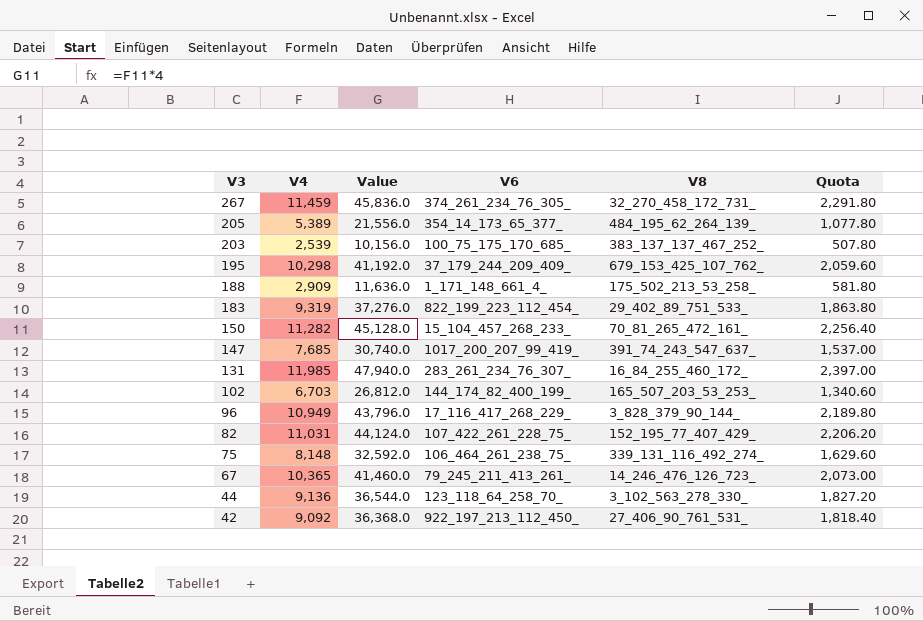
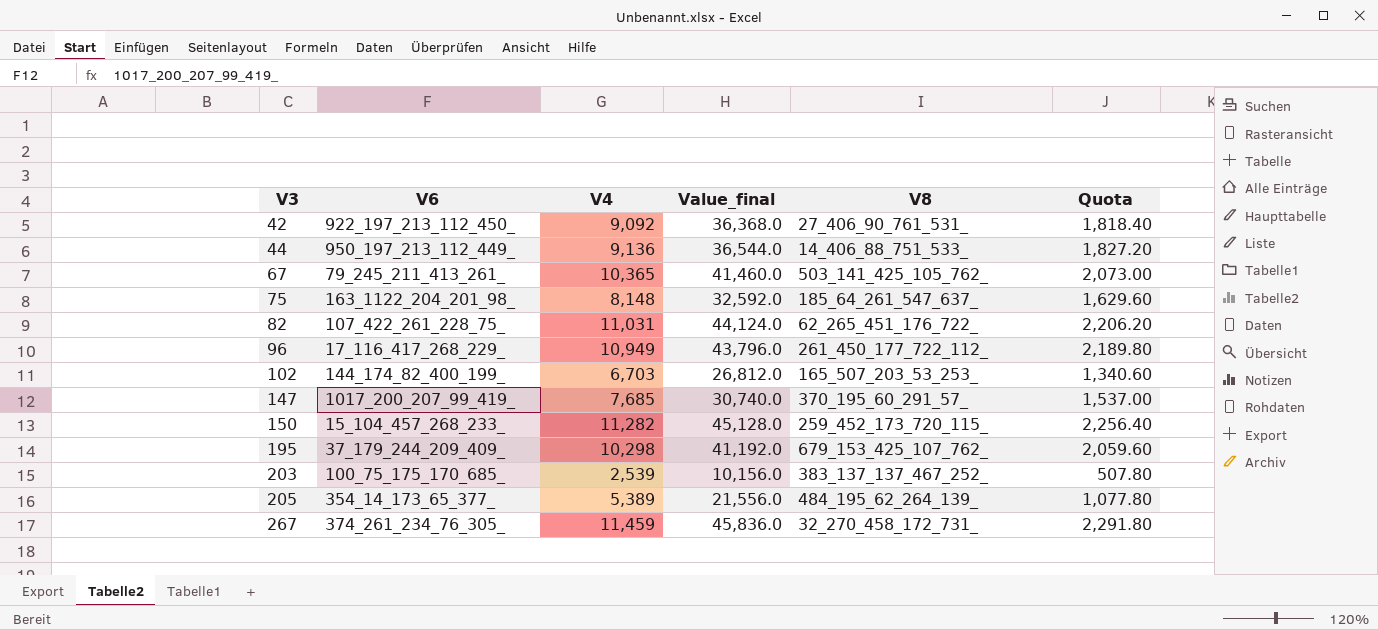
row order: V3 descending -> V3 ascending
column V6 | position: 4 -> 2
column name: Value -> Value_final
row 188: 2,909 | 11,636.0 | 1_171_148_661_4_ | 175_502_213_53_258_ | 581.80 -> none
row 183: 9,319 | 37,276.0 | 822_199_223_112_454_ | 29_402_89_751_533_ | 1,863.80 -> none
row 131: 11,985 | 47,940.0 | 283_261_234_76_307_ | 16_84_255_460_172_ | 2,397.00 -> none
44 | V6: 123_118_64_258_70_ -> 950_197_213_112_449_
44 | V8: 3_102_563_278_330_ -> 14_406_88_751_533_
67 | V8: 14_246_476_126_723_ -> 503_141_425_105_762_
75 | V6: 106_464_261_238_75_ -> 163_1122_204_201_98_
75 | V8: 339_131_116_492_274_ -> 185_64_261_547_637_
82 | V8: 152_195_77_407_429_ -> 62_265_451_176_722_
96 | V8: 3_828_379_90_144_ -> 261_450_177_722_112_
147 | V8: 391_74_243_547_637_ -> 370_195_60_291_57_
150 | V8: 70_81_265_472_161_ -> 259_452_173_720_115_

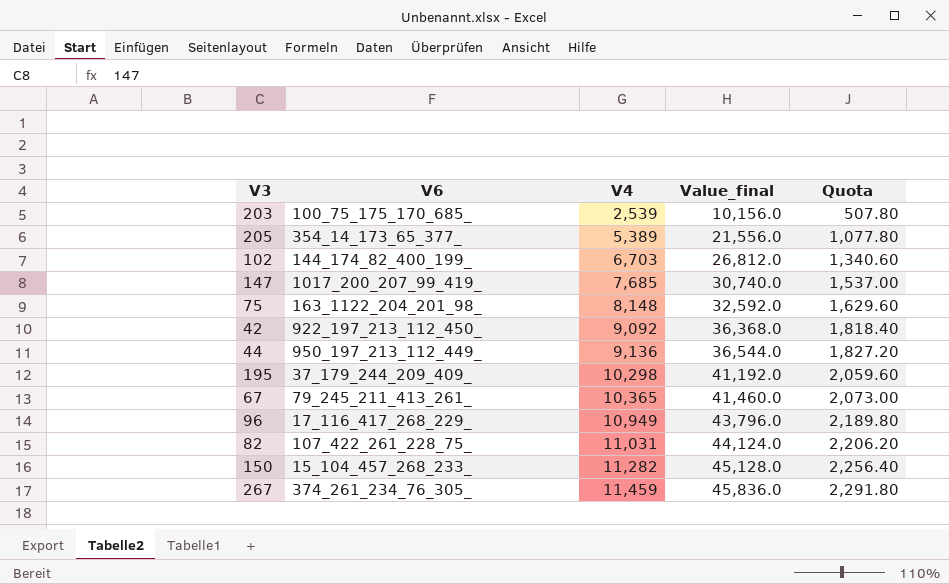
row order: V3 ascending -> V4 ascending
column V8 | position: 5 -> none

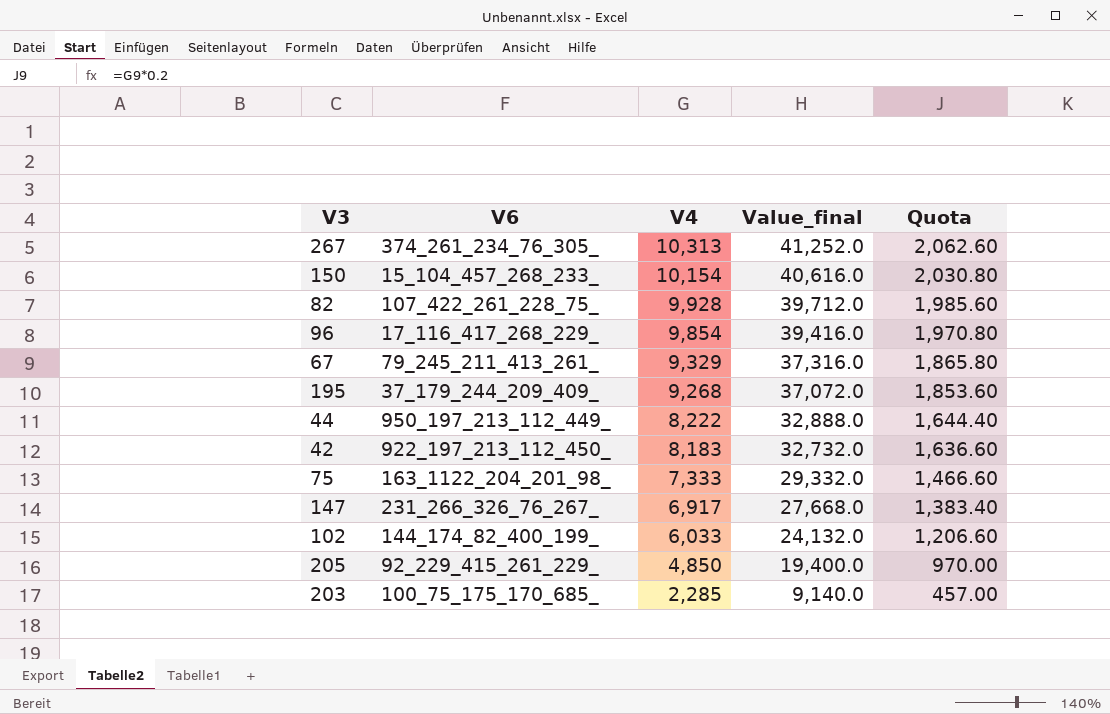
row order: V4 ascending -> V4 descending
267 | V4: 11,459 -> 10,313
267 | Value_final: 45,836.0 -> 41,252.0
267 | Quota: 2,291.80 -> 2,062.60
150 | V4: 11,282 -> 10,154
150 | Value_final: 45,128.0 -> 40,616.0
150 | Quota: 2,256.40 -> 2,030.80
82 | V4: 11,031 -> 9,928
82 | Value_final: 44,124.0 -> 39,712.0
82 | Quota: 2,206.20 -> 1,985.60
96 | V4: 10,949 -> 9,854
96 | Value_final: 43,796.0 -> 39,416.0
96 | Quota: 2,189.80 -> 1,970.80
67 | V4: 10,365 -> 9,329
67 | Value_final: 41,460.0 -> 37,316.0
67 | Quota: 2,073.00 -> 1,865.80
195 | V4: 10,298 -> 9,268
195 | Value_final: 41,192.0 -> 37,072.0
195 | Quota: 2,059.60 -> 1,853.60
44 | V4: 9,136 -> 8,222
44 | Value_final: 36,544.0 -> 32,888.0
44 | Quota: 1,827.20 -> 1,644.40
42 | V4: 9,092 -> 8,183
42 | Value_final: 36,368.0 -> 32,732.0
42 | Quota: 1,818.40 -> 1,636.60
75 | V4: 8,148 -> 7,333
75 | Value_final: 32,592.0 -> 29,332.0
75 | Quota: 1,629.60 -> 1,466.60
147 | V6: 1017_200_207_99_419_ -> 231_266_326_76_267_
147 | V4: 7,685 -> 6,917
147 | Value_final: 30,740.0 -> 27,668.0
147 | Quota: 1,537.00 -> 1,383.40
102 | V4: 6,703 -> 6,033
102 | Value_final: 26,812.0 -> 24,132.0
102 | Quota: 1,340.60 -> 1,206.60
205 | V6: 354_14_173_65_377_ -> 92_229_415_261_229_
205 | V4: 5,389 -> 4,850
205 | Value_final: 21,556.0 -> 19,400.0
205 | Quota: 1,077.80 -> 970.00
203 | V4: 2,539 -> 2,285
203 | Value_final: 10,156.0 -> 9,140.0
203 | Quota: 507.80 -> 457.00

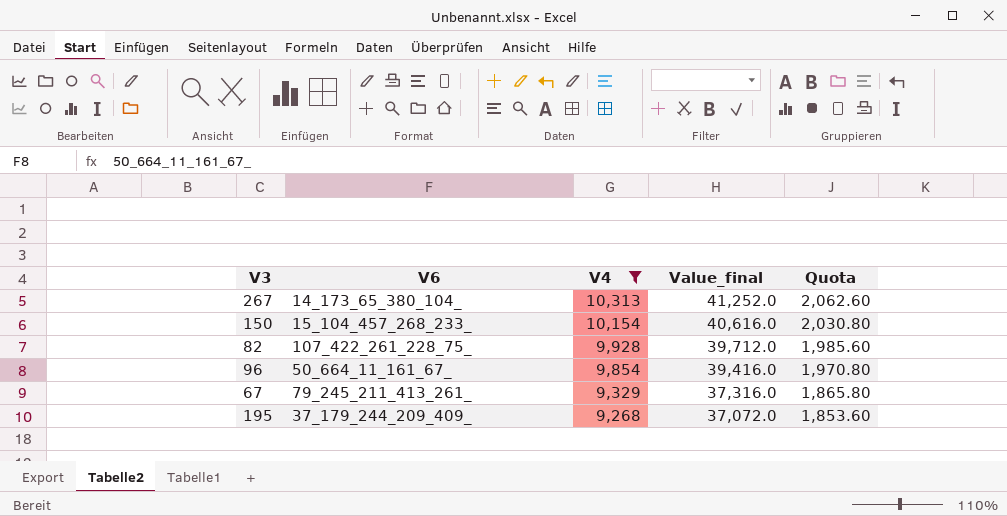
filter: none -> V4 >= 9,268
267 | V6: 374_261_234_76_305_ -> 14_173_65_380_104_
96 | V6: 17_116_417_268_229_ -> 50_664_11_161_67_

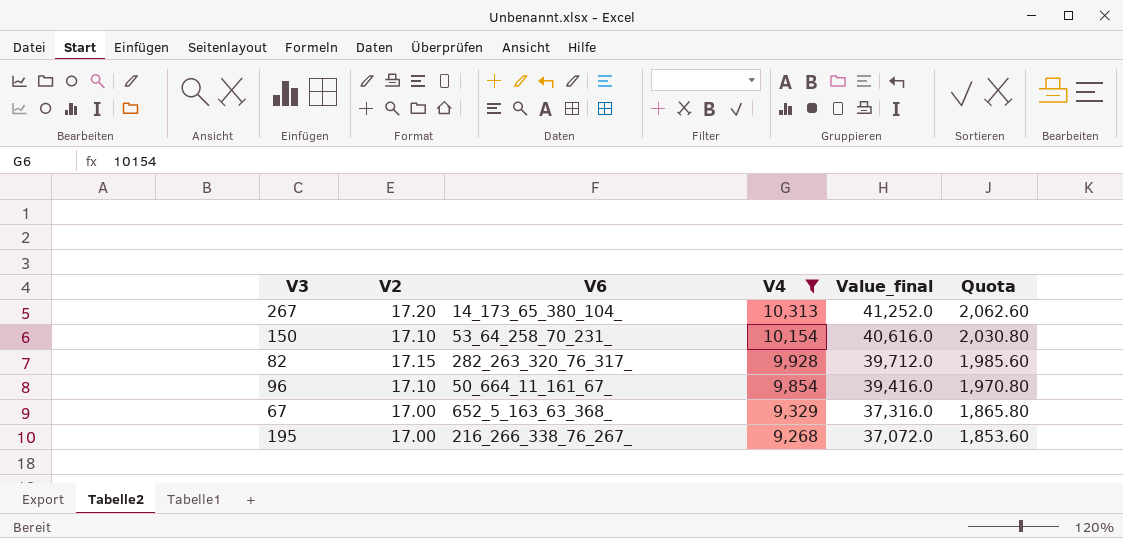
column V2 | position: none -> 2
150 | V6: 15_104_457_268_233_ -> 53_64_258_70_231_
82 | V6: 107_422_261_228_75_ -> 282_263_320_76_317_
67 | V6: 79_245_211_413_261_ -> 652_5_163_63_368_
195 | V6: 37_179_244_209_409_ -> 216_266_338_76_267_

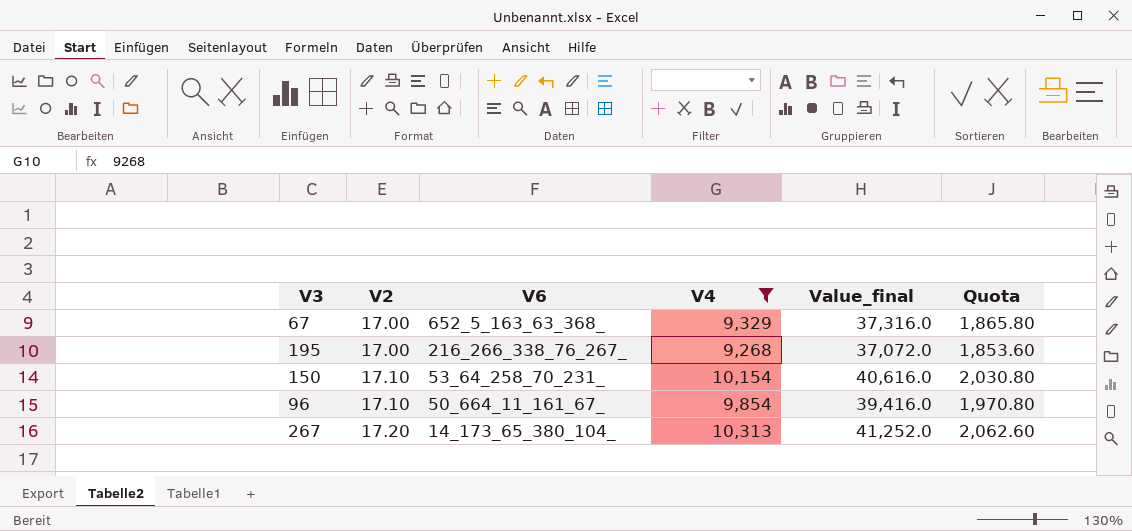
row order: V4 descending -> V2 ascending
row 82: 17.15 | 282_263_320_76_317_ | 9,928 | 39,712.0 | 1,985.60 -> none

